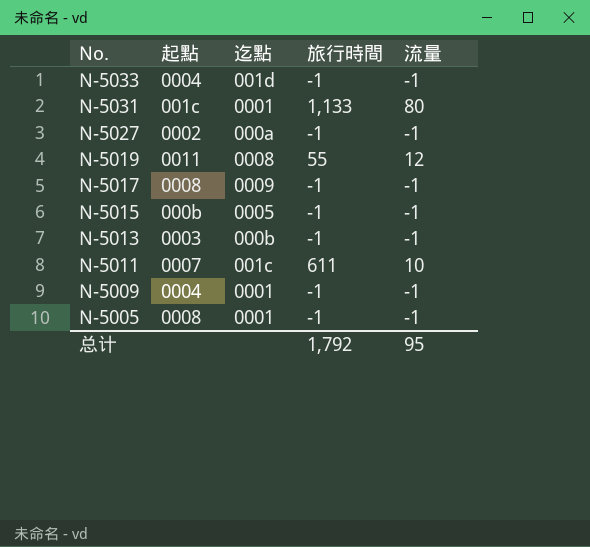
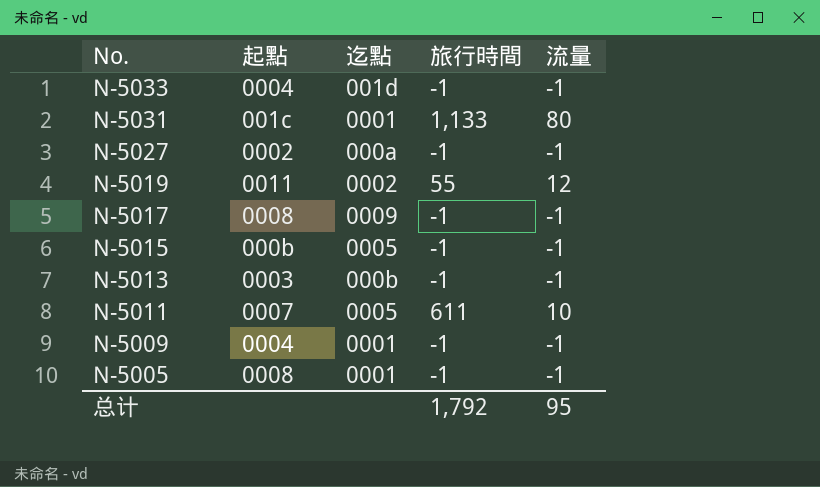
N-5019 | 迄點: 0008 -> 0002
N-5011 | 迄點: 001c -> 0005

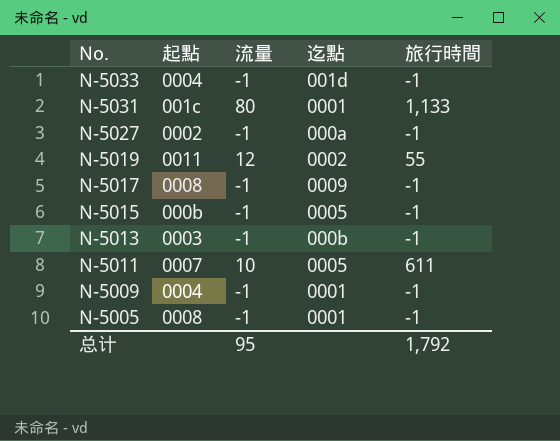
column 流量 | position: 5 -> 3

